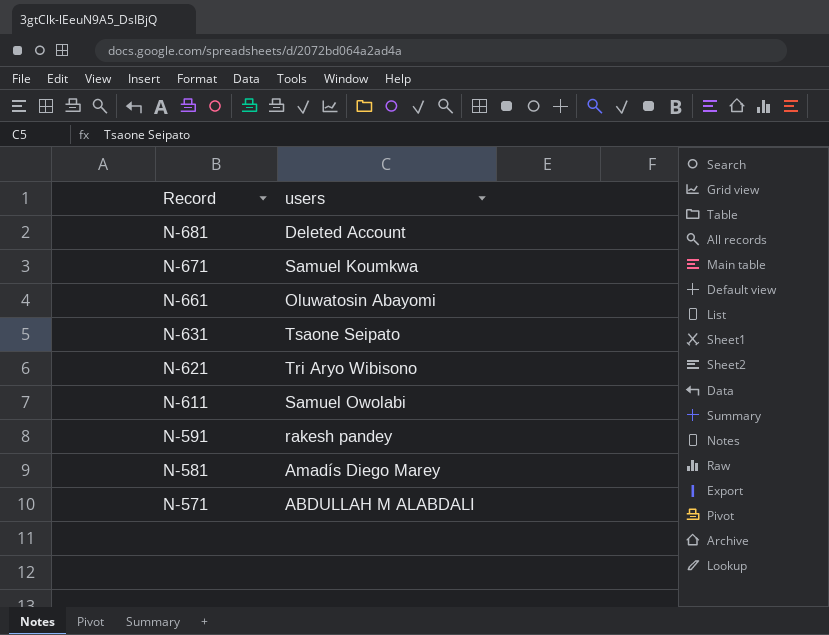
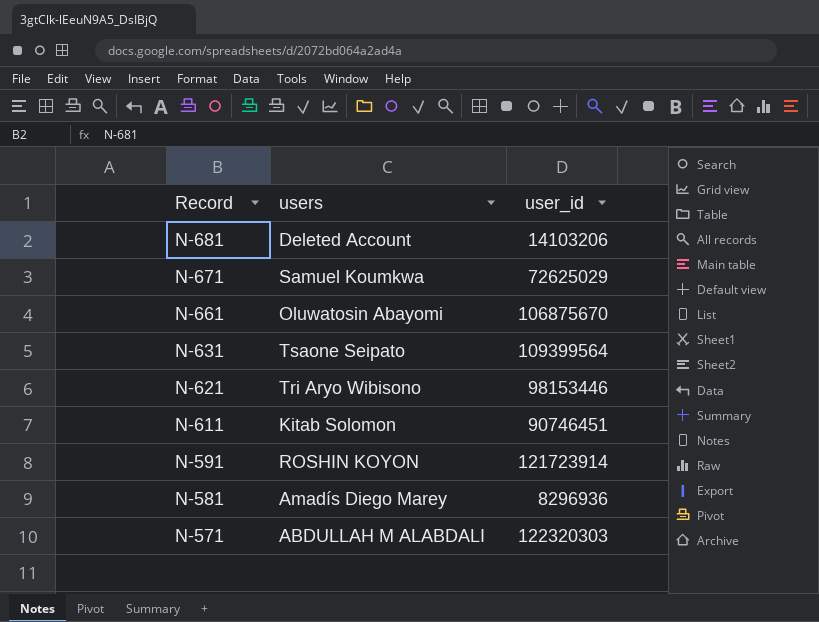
column user_id | position: none -> 3
N-611 | users: Samuel Owolabi -> Kitab Solomon
N-591 | users: rakesh pandey -> ROSHIN KOYON

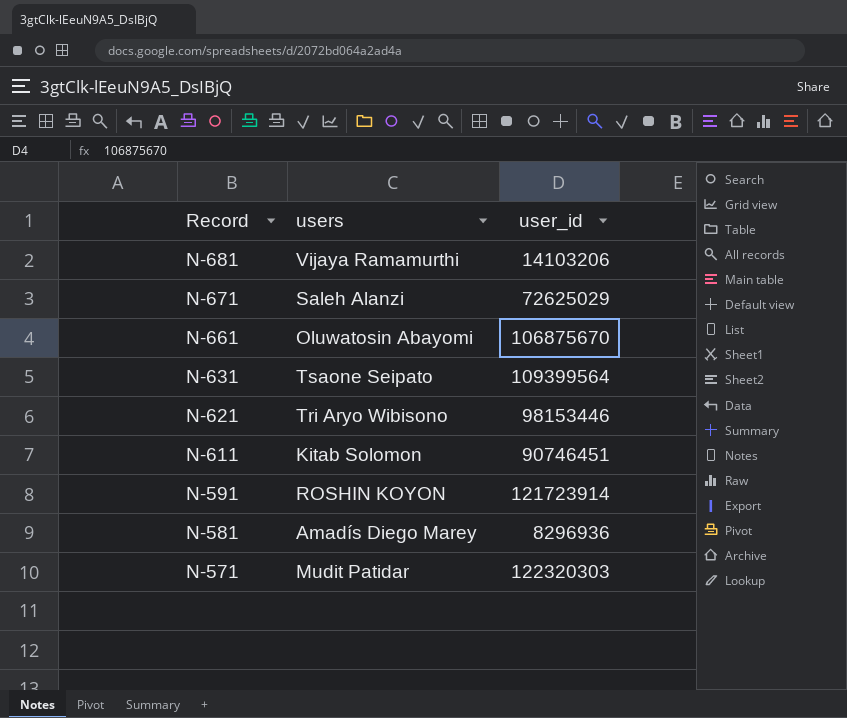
N-681 | users: Deleted Account -> Vijaya Ramamurthi
N-671 | users: Samuel Koumkwa -> Saleh Alanzi
N-571 | users: ABDULLAH M ALABDALI -> Mudit Patidar

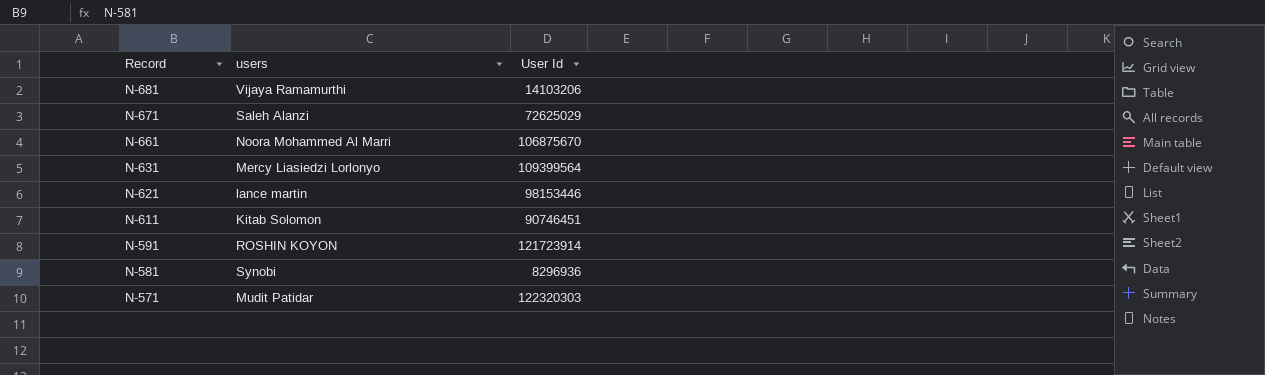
column name: user_id -> User Id
N-661 | users: Oluwatosin Abayomi -> Noora Mohammed Al Marri
N-631 | users: Tsaone Seipato -> Mercy Liasiedzi Lorlonyo
N-621 | users: Tri Aryo Wibisono -> lance martin
N-581 | users: Amadís Diego Marey -> Synobi

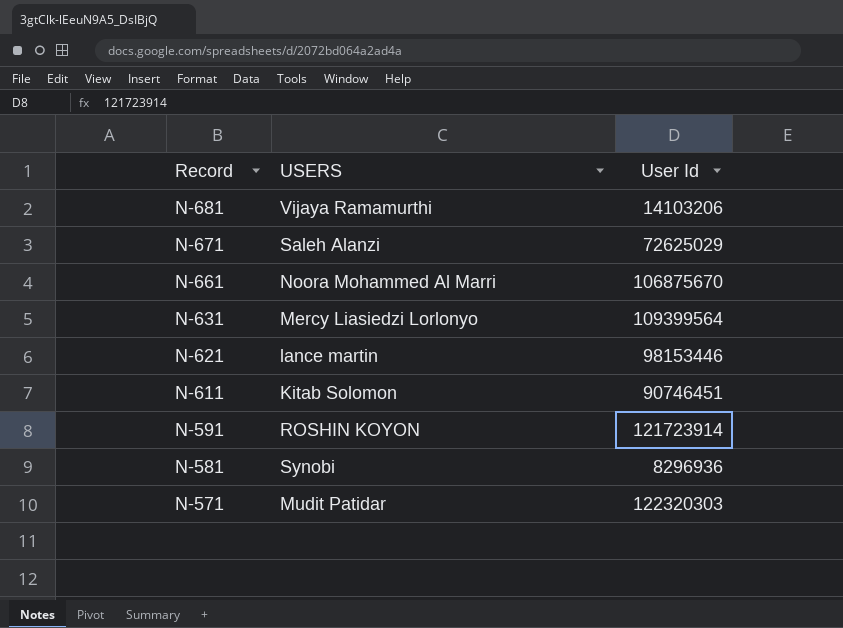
column name: users -> USERS

